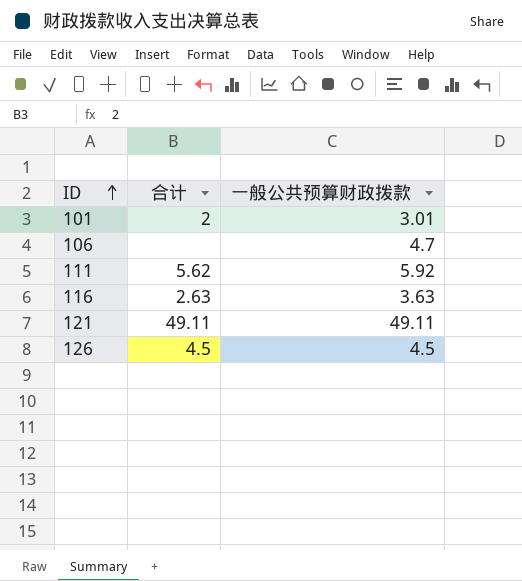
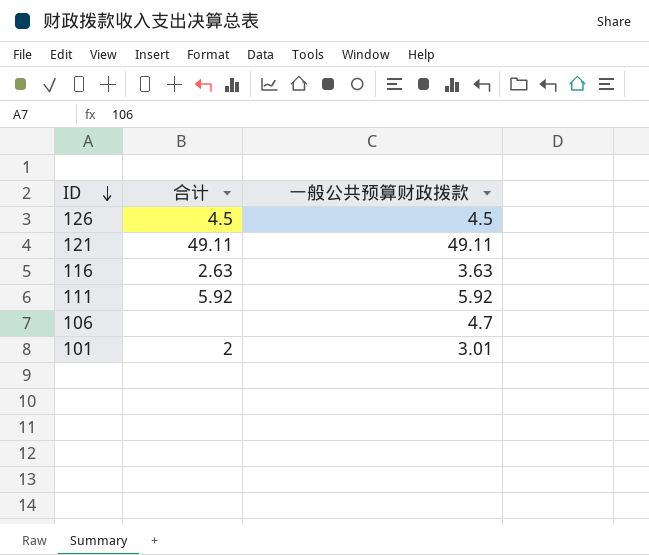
row order: ID ascending -> ID descending
111 | 合计: 5.62 -> 5.92

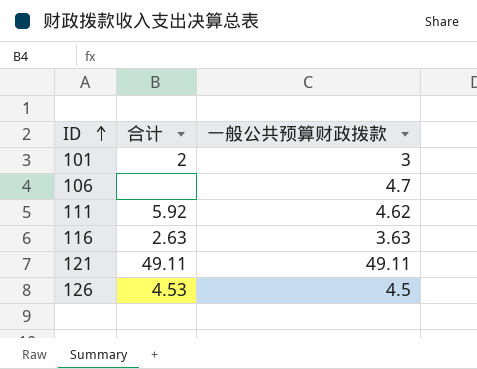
row order: ID descending -> ID ascending
101 | 一般公共预算财政拨款: 3.01 -> 3
111 | 一般公共预算财政拨款: 5.92 -> 4.62
126 | 合计: 4.5 -> 4.53

